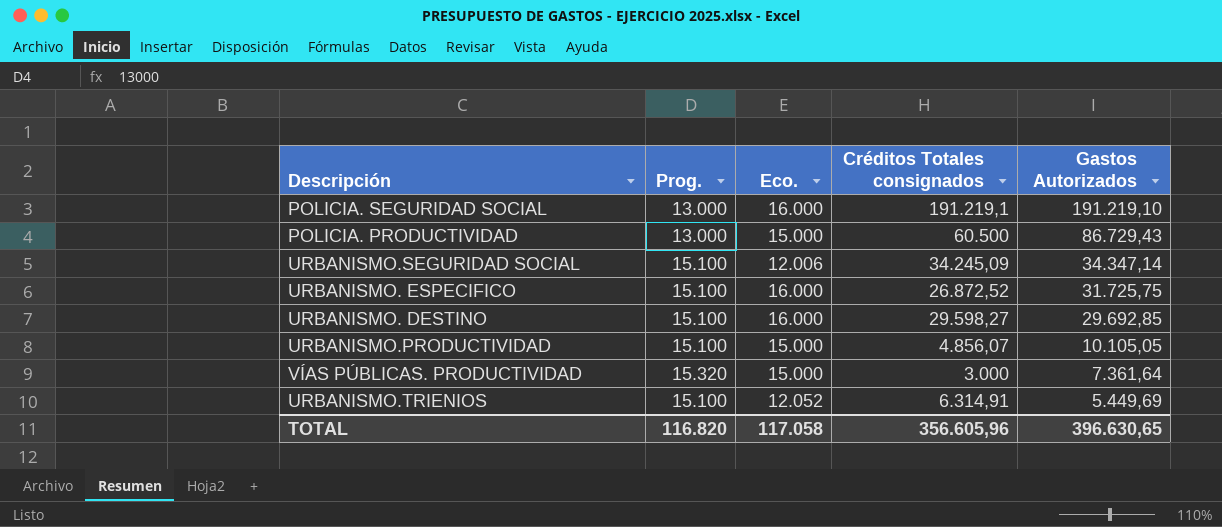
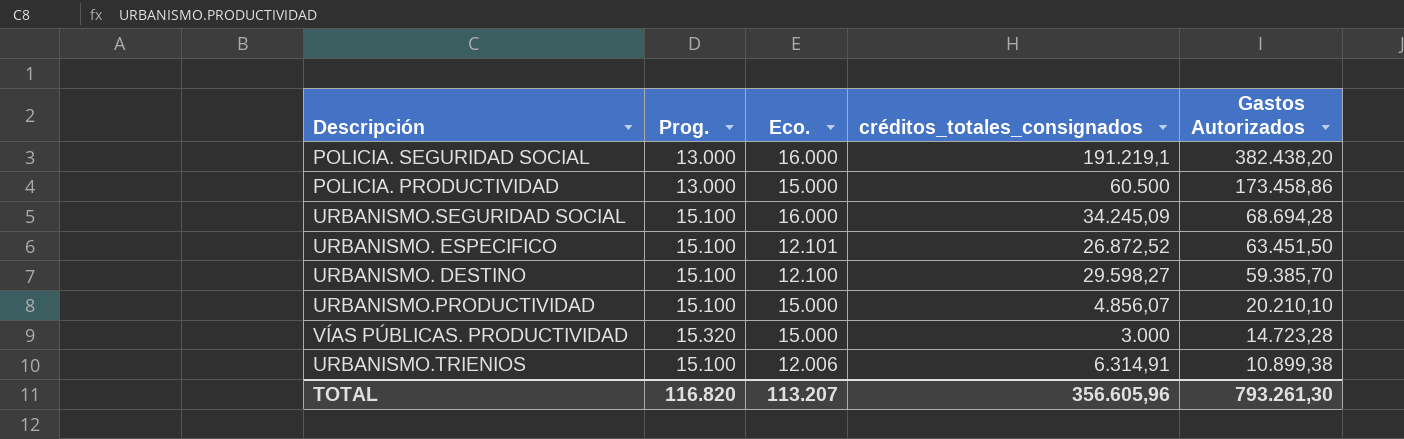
column name: Créditos Totales consignados -> créditos_totales_consignados
POLICIA. SEGURIDAD SOCIAL | Gastos Autorizados: 191.219,10 -> 382.438,20
POLICIA. PRODUCTIVIDAD | Gastos Autorizados: 86.729,43 -> 173.458,86
URBANISMO.SEGURIDAD SOCIAL | Eco.: 12.006 -> 16.000
URBANISMO.SEGURIDAD SOCIAL | Gastos Autorizados: 34.347,14 -> 68.694,28
URBANISMO. ESPECIFICO | Eco.: 16.000 -> 12.101
URBANISMO. ESPECIFICO | Gastos Autorizados: 31.725,75 -> 63.451,50
URBANISMO. DESTINO | Eco.: 16.000 -> 12.100
URBANISMO. DESTINO | Gastos Autorizados: 29.692,85 -> 59.385,70
URBANISMO.PRODUCTIVIDAD | Gastos Autorizados: 10.105,05 -> 20.210,10
VÍAS PÚBLICAS. PRODUCTIVIDAD | Gastos Autorizados: 7.361,64 -> 14.723,28
URBANISMO.TRIENIOS | Eco.: 12.052 -> 12.006
URBANISMO.TRIENIOS | Gastos Autorizados: 5.449,69 -> 10.899,38
TOTAL | Eco.: 117.058 -> 113.207
TOTAL | Gastos Autorizados: 396.630,65 -> 793.261,30

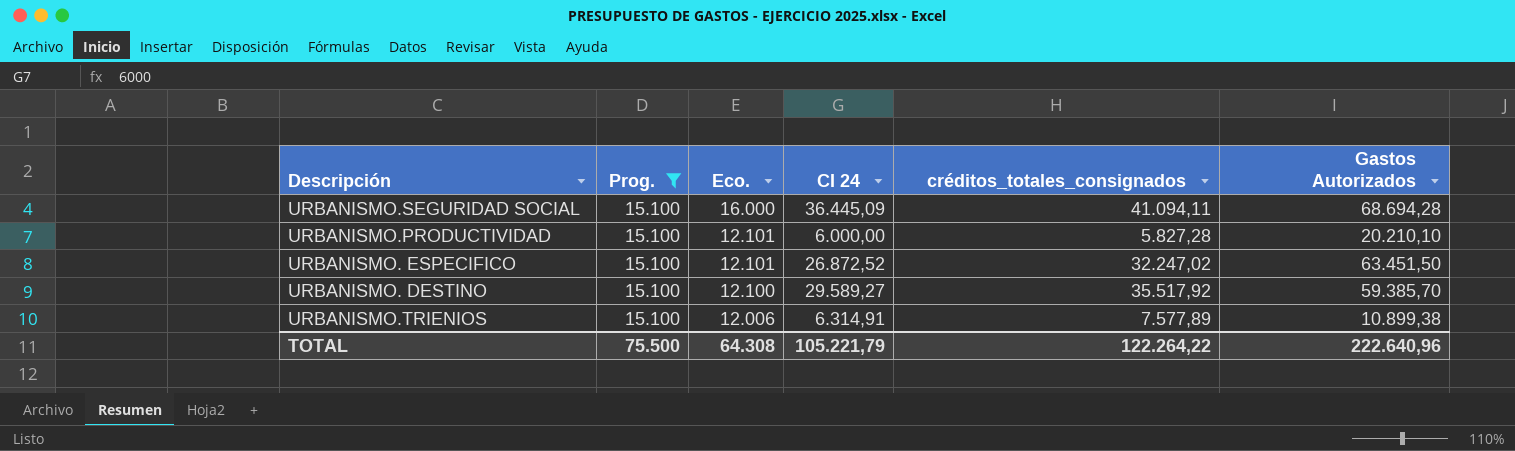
filter: none -> Prog. = 15.100
row order: Gastos Autorizados descending -> Eco. descending
column CI 24 | position: none -> 4
URBANISMO.SEGURIDAD SOCIAL | créditos_totales_consignados: 34.245,09 -> 41.094,11
URBANISMO.PRODUCTIVIDAD | Eco.: 15.000 -> 12.101
URBANISMO.PRODUCTIVIDAD | créditos_totales_consignados: 4.856,07 -> 5.827,28
URBANISMO. ESPECIFICO | créditos_totales_consignados: 26.872,52 -> 32.247,02
URBANISMO. DESTINO | créditos_totales_consignados: 29.598,27 -> 35.517,92
URBANISMO.TRIENIOS | créditos_totales_consignados: 6.314,91 -> 7.577,89
TOTAL | Prog.: 116.820 -> 75.500
TOTAL | Eco.: 113.207 -> 64.308
TOTAL | créditos_totales_consignados: 356.605,96 -> 122.264,22
TOTAL | Gastos Autorizados: 793.261,30 -> 222.640,96

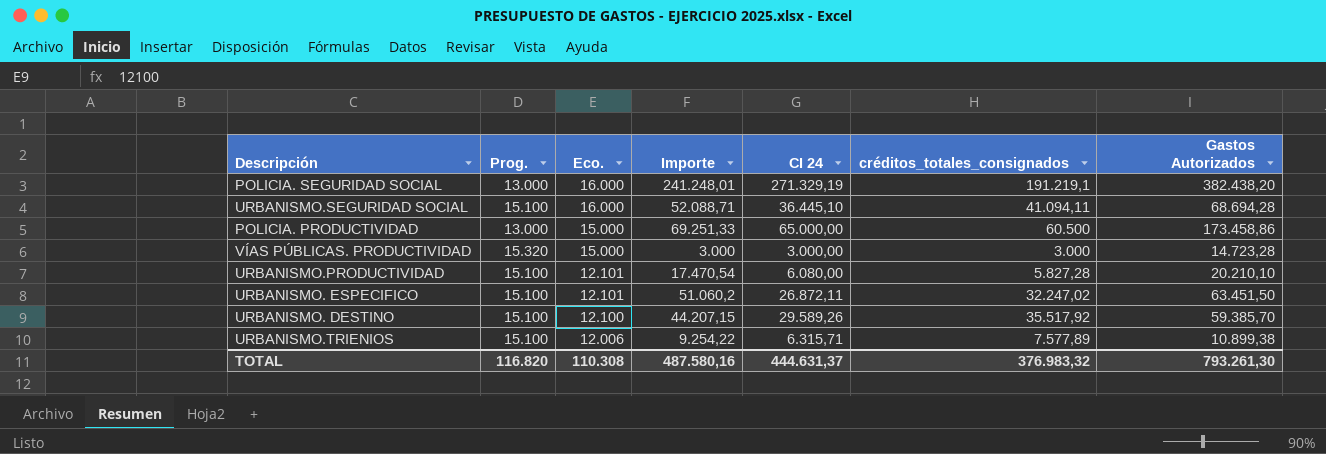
filter: Prog. = 15.100 -> none
column Importe | position: none -> 4
URBANISMO.SEGURIDAD SOCIAL | CI 24: 36.445,09 -> 36.445,10
URBANISMO.PRODUCTIVIDAD | CI 24: 6.000,00 -> 6.080,00
URBANISMO. ESPECIFICO | CI 24: 26.872,52 -> 26.872,11
URBANISMO. DESTINO | CI 24: 29.589,27 -> 29.589,26
URBANISMO.TRIENIOS | CI 24: 6.314,91 -> 6.315,71
TOTAL | Prog.: 75.500 -> 116.820
TOTAL | Eco.: 64.308 -> 110.308
TOTAL | CI 24: 105.221,79 -> 444.631,37
TOTAL | créditos_totales_consignados: 122.264,22 -> 376.983,32
TOTAL | Gastos Autorizados: 222.640,96 -> 793.261,30

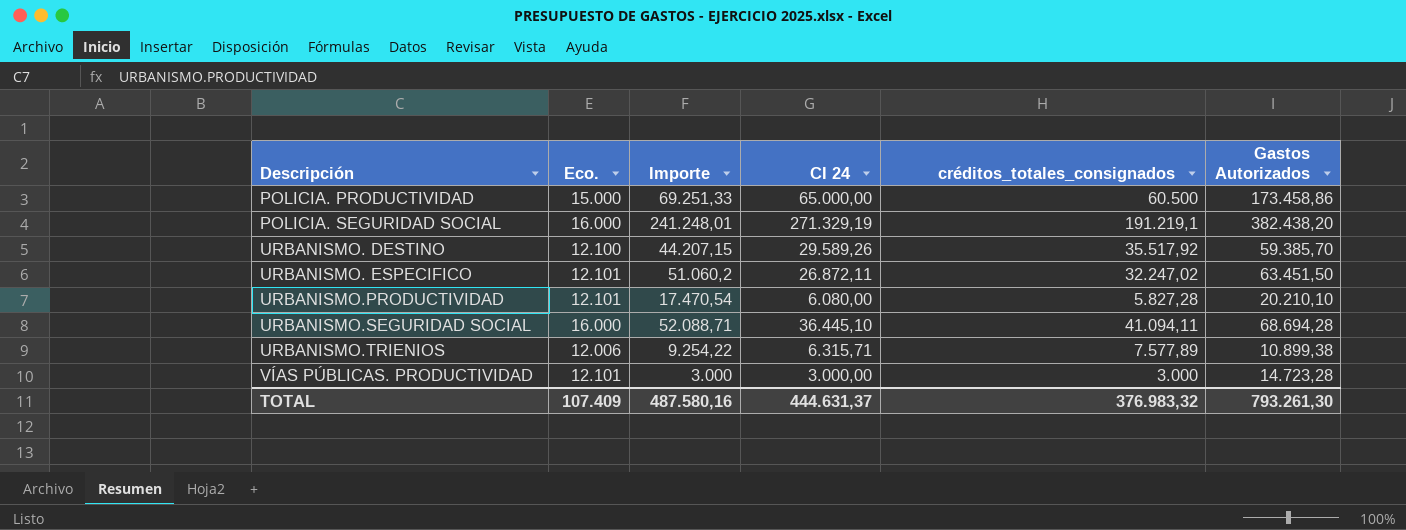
row order: Eco. descending -> Descripción ascending
column Prog. | position: 2 -> none
VÍAS PÚBLICAS. PRODUCTIVIDAD | Eco.: 15.000 -> 12.101
TOTAL | Eco.: 110.308 -> 107.409

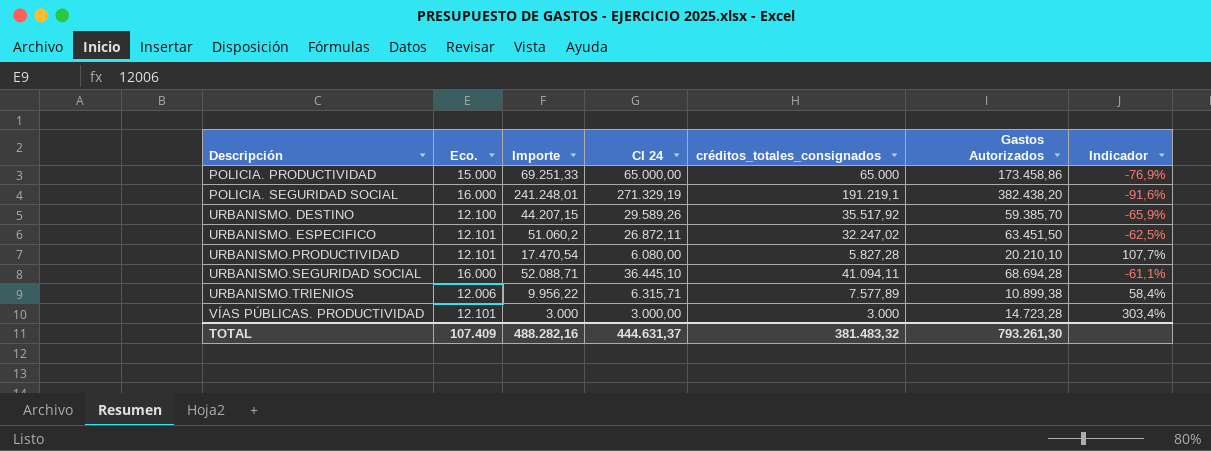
column Indicador | formula: none -> ([Eco.] - [créditos_totales_consignados]) / [créditos_totales_consignados]
POLICIA. PRODUCTIVIDAD | créditos_totales_consignados: 60.500 -> 65.000
URBANISMO.TRIENIOS | Importe: 9.254,22 -> 9.956,22
TOTAL | Importe: 487.580,16 -> 488.282,16
TOTAL | créditos_totales_consignados: 376.983,32 -> 381.483,32

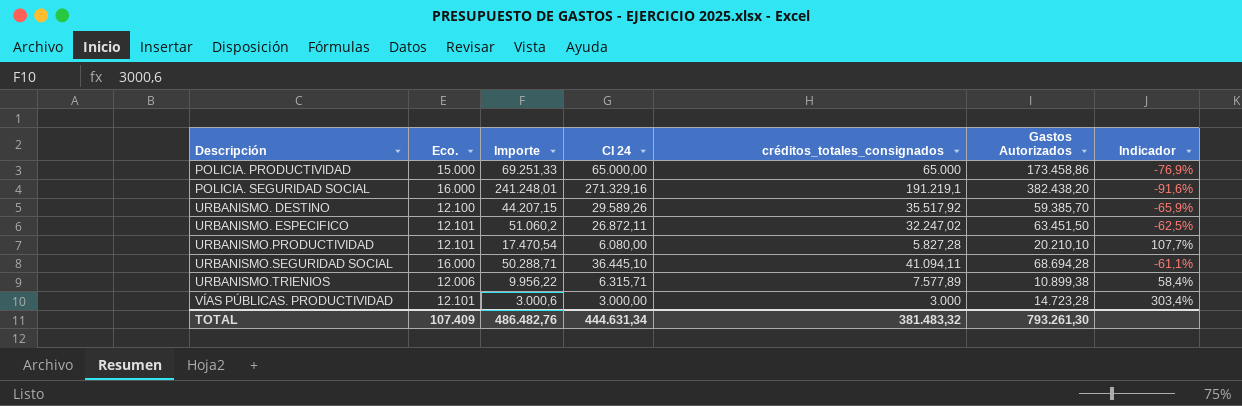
POLICIA. SEGURIDAD SOCIAL | CI 24: 271.329,19 -> 271.329,16
URBANISMO.SEGURIDAD SOCIAL | Importe: 52.088,71 -> 50.288,71
VÍAS PÚBLICAS. PRODUCTIVIDAD | Importe: 3.000 -> 3.000,6
TOTAL | Importe: 488.282,16 -> 486.482,76
TOTAL | CI 24: 444.631,37 -> 444.631,34

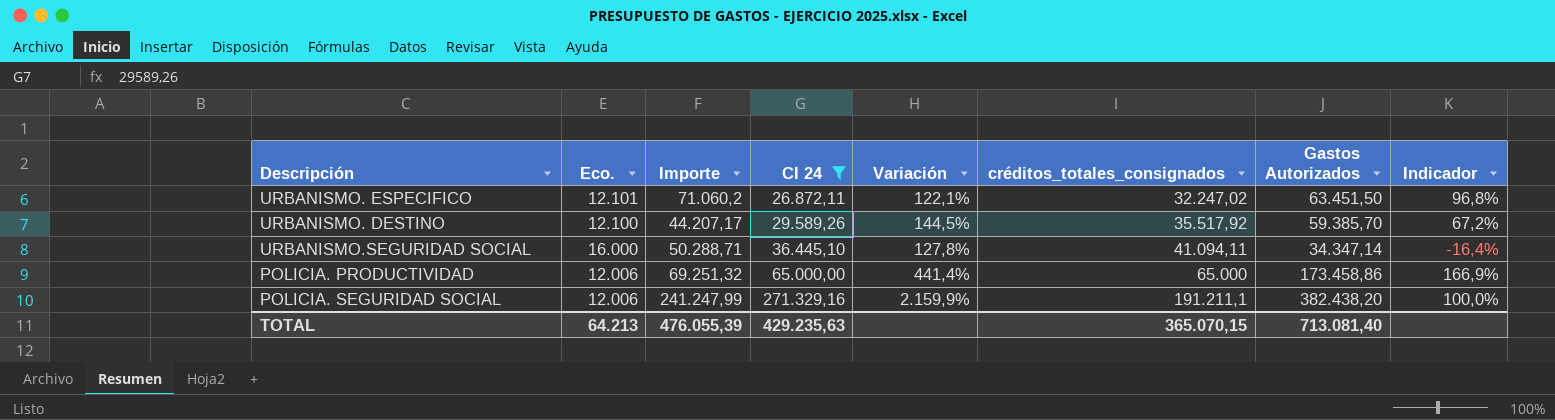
filter: none -> CI 24 >= 26.872,11
row order: Descripción ascending -> CI 24 ascending
column Variación | formula: none -> ([CI 24] - [Eco.]) / [Eco.]
column Indicador | formula: ([Eco.] - [créditos_totales_consignados]) / [créditos_totales_consignados] -> ([Gastos Autorizados] - [créditos_totales_consignados]) / [créditos_totales_consignados]
URBANISMO. ESPECIFICO | Importe: 51.060,2 -> 71.060,2
URBANISMO. DESTINO | Importe: 44.207,15 -> 44.207,17
URBANISMO.SEGURIDAD SOCIAL | Gastos Autorizados: 68.694,28 -> 34.347,14
POLICIA. PRODUCTIVIDAD | Eco.: 15.000 -> 12.006
POLICIA. PRODUCTIVIDAD | Importe: 69.251,33 -> 69.251,32
POLICIA. SEGURIDAD SOCIAL | Eco.: 16.000 -> 12.006
POLICIA. SEGURIDAD SOCIAL | Importe: 241.248,01 -> 241.247,99
POLICIA. SEGURIDAD SOCIAL | créditos_totales_consignados: 191.219,1 -> 191.211,1
TOTAL | Eco.: 107.409 -> 64.213
TOTAL | Importe: 486.482,76 -> 476.055,39
TOTAL | CI 24: 444.631,34 -> 429.235,63
TOTAL | créditos_totales_consignados: 381.483,32 -> 365.070,15
TOTAL | Gastos Autorizados: 793.261,30 -> 713.081,40

